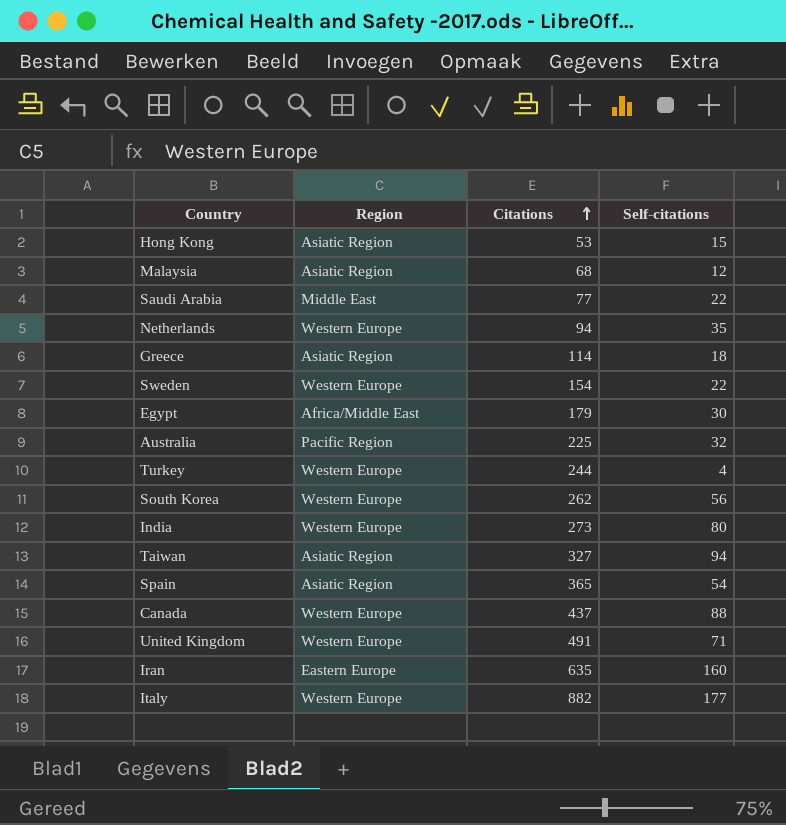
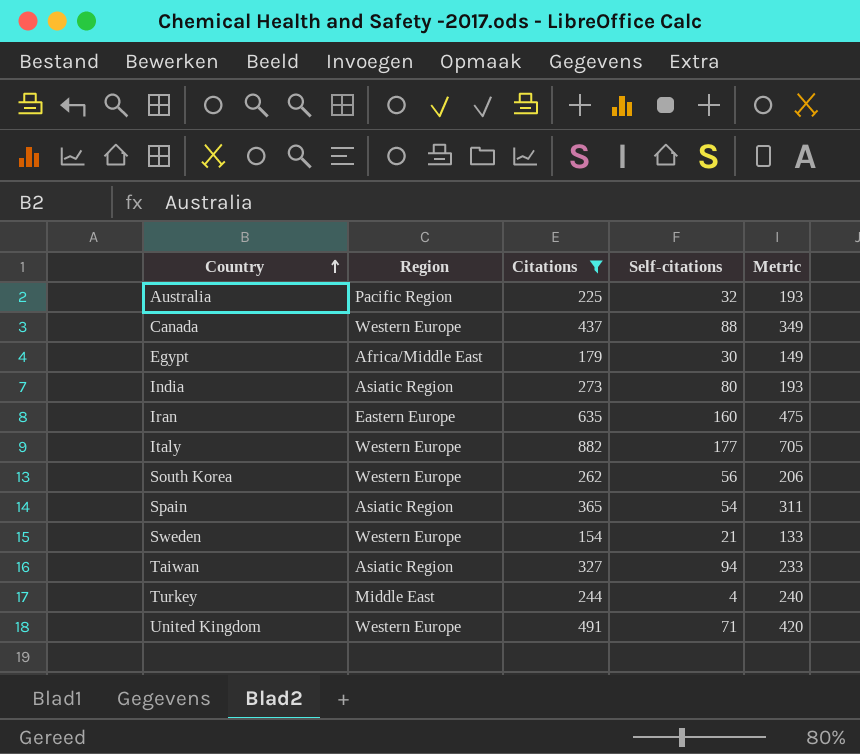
filter: none -> Citations >= 154
row order: Citations ascending -> Country ascending
column Metric | formula: none -> [Citations] - [Self-citations]
India | Region: Western Europe -> Asiatic Region
Sweden | Self-citations: 22 -> 21
Turkey | Region: Western Europe -> Middle East

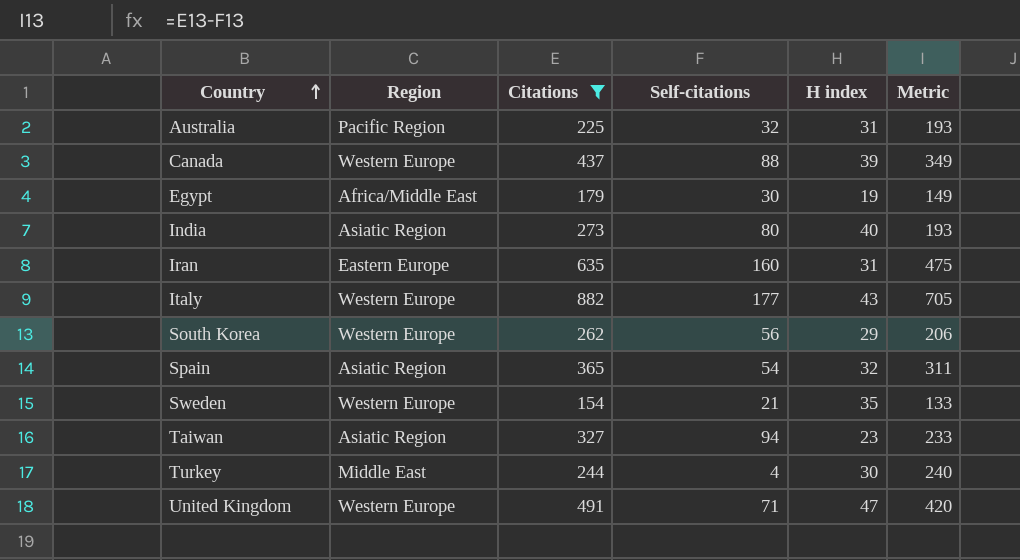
column H index | position: none -> 5

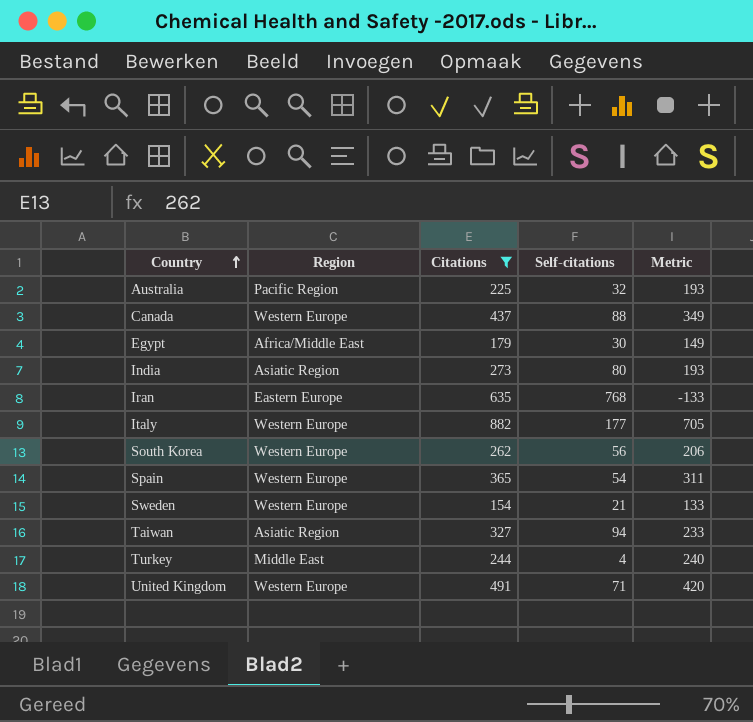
column H index | position: 5 -> none
Iran | Self-citations: 160 -> 768
Iran | Metric: 475 -> -133
Spain | Region: Asiatic Region -> Western Europe

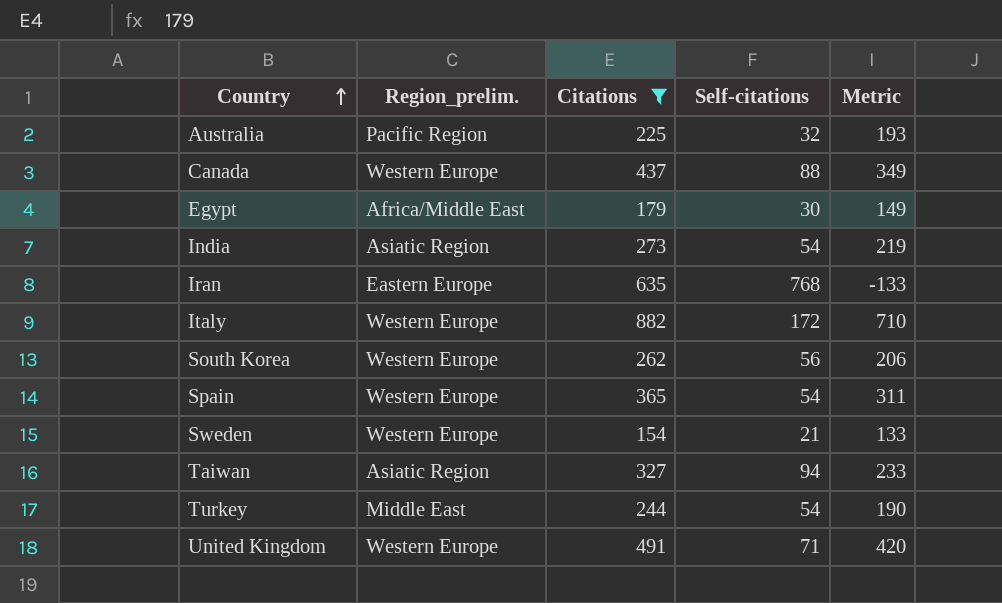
column name: Region -> Region_prelim.
India | Self-citations: 80 -> 54
India | Metric: 193 -> 219
Italy | Self-citations: 177 -> 172
Italy | Metric: 705 -> 710
Turkey | Self-citations: 4 -> 54
Turkey | Metric: 240 -> 190

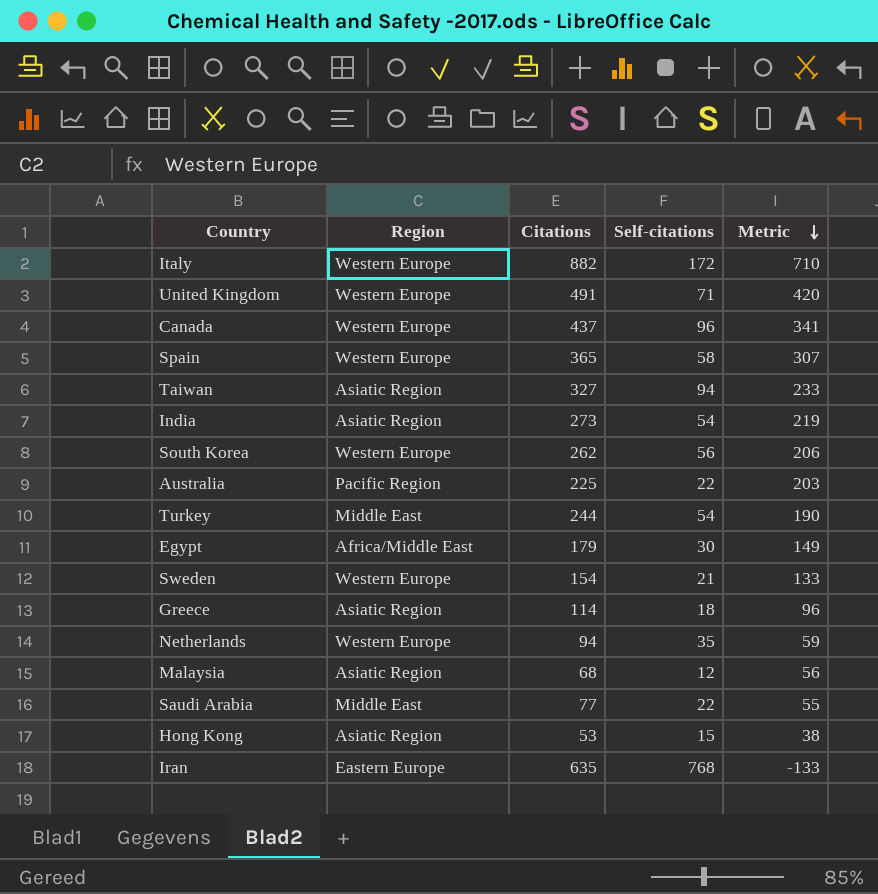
filter: Citations >= 154 -> none
row order: Country ascending -> Metric descending
column name: Region_prelim. -> Region
Canada | Self-citations: 88 -> 96
Canada | Metric: 349 -> 341
Spain | Self-citations: 54 -> 58
Spain | Metric: 311 -> 307
Australia | Self-citations: 32 -> 22
Australia | Metric: 193 -> 203

